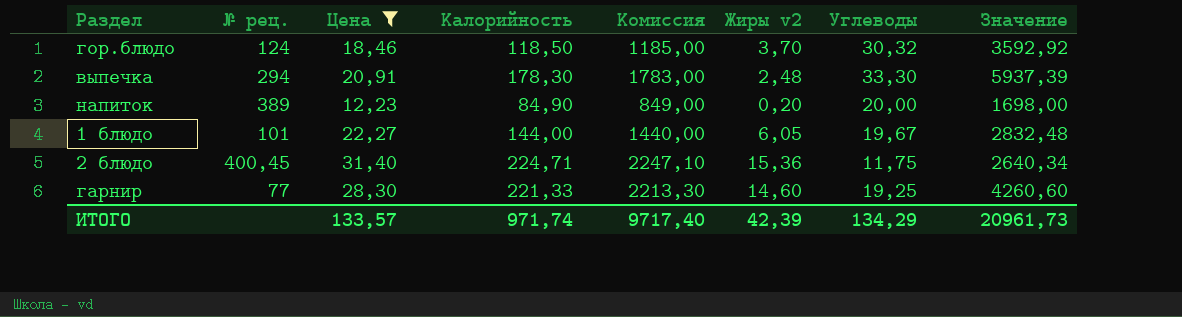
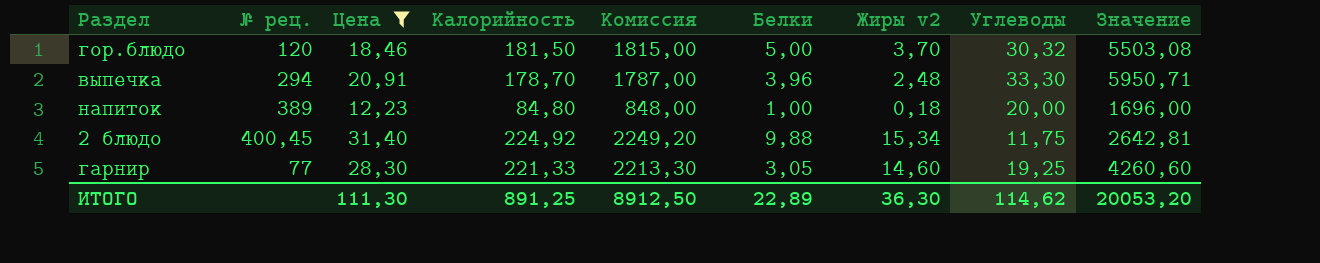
column Белки | position: none -> 6
row 1 блюдо: 101 | 22,27 | 144,00 | 1440,00 | 6,05 | 19,67 | 2832,48 -> none
гор.блюдо | № рец.: 124 -> 120
гор.блюдо | Калорийность: 118,50 -> 181,50
гор.блюдо | Комиссия: 1185,00 -> 1815,00
гор.блюдо | Значение: 3592,92 -> 5503,08
выпечка | Калорийность: 178,30 -> 178,70
выпечка | Комиссия: 1783,00 -> 1787,00
выпечка | Значение: 5937,39 -> 5950,71
напиток | Калорийность: 84,90 -> 84,80
напиток | Комиссия: 849,00 -> 848,00
напиток | Жиры v2: 0,20 -> 0,18
напиток | Значение: 1698,00 -> 1696,00
2 блюдо | Калорийность: 224,71 -> 224,92
2 блюдо | Комиссия: 2247,10 -> 2249,20
2 блюдо | Жиры v2: 15,36 -> 15,34
2 блюдо | Значение: 2640,34 -> 2642,81
ИТОГО | Цена: 133,57 -> 111,30
ИТОГО | Калорийность: 971,74 -> 891,25
ИТОГО | Комиссия: 9717,40 -> 8912,50
ИТОГО | Жиры v2: 42,39 -> 36,30
ИТОГО | Углеводы: 134,29 -> 114,62
ИТОГО | Значение: 20961,73 -> 20053,20

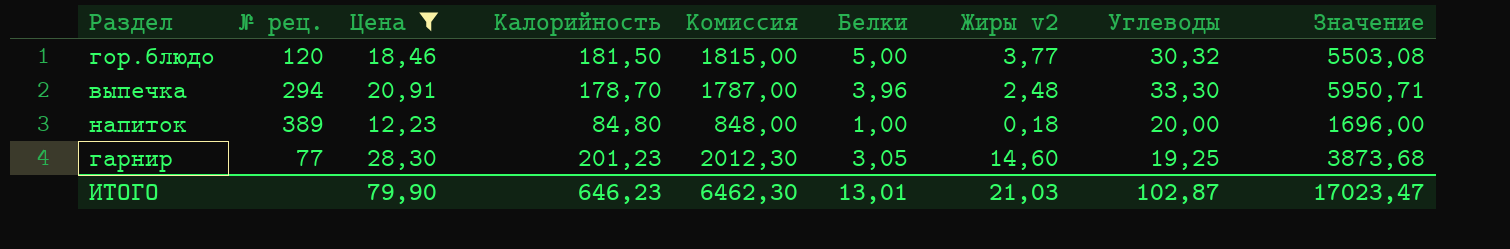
row 2 блюдо: 400,45 | 31,40 | 224,92 | 2249,20 | 9,88 | 15,34 | 11,75 | 2642,81 -> none
гор.блюдо | Жиры v2: 3,70 -> 3,77
гарнир | Калорийность: 221,33 -> 201,23
гарнир | Комиссия: 2213,30 -> 2012,30
гарнир | Значение: 4260,60 -> 3873,68
ИТОГО | Цена: 111,30 -> 79,90
ИТОГО | Калорийность: 891,25 -> 646,23
ИТОГО | Комиссия: 8912,50 -> 6462,30
ИТОГО | Белки: 22,89 -> 13,01
ИТОГО | Жиры v2: 36,30 -> 21,03
ИТОГО | Углеводы: 114,62 -> 102,87
ИТОГО | Значение: 20053,20 -> 17023,47

